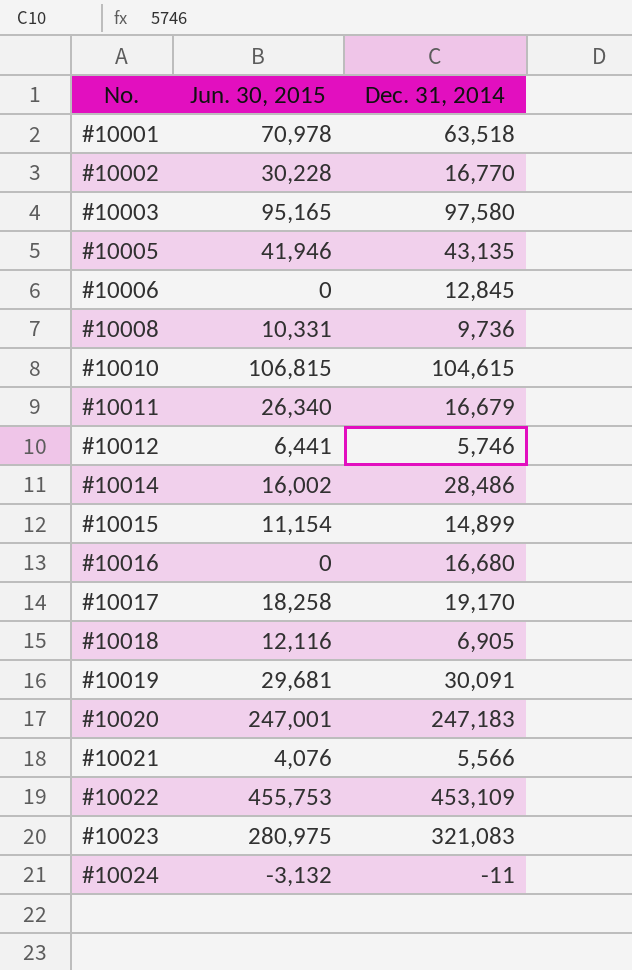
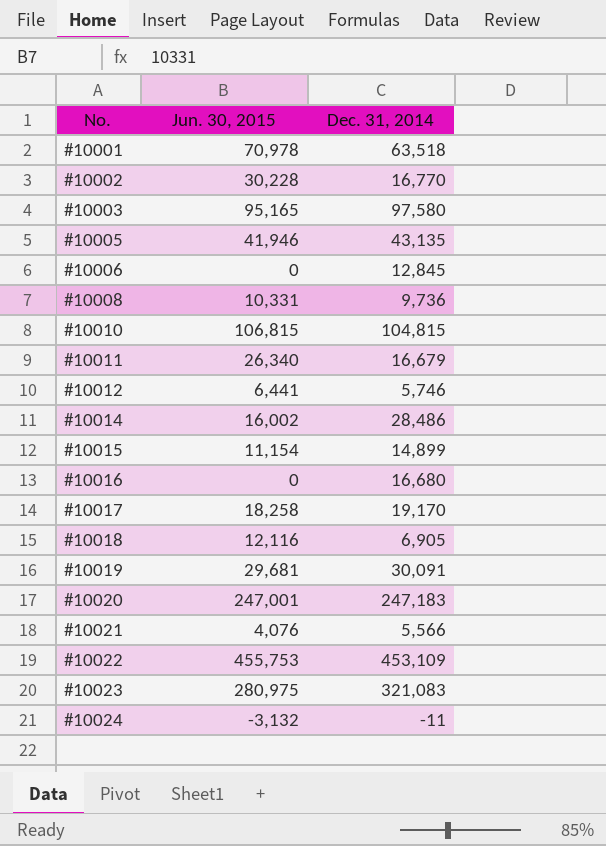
#10010 | Dec. 31, 2014: 104,615 -> 104,815

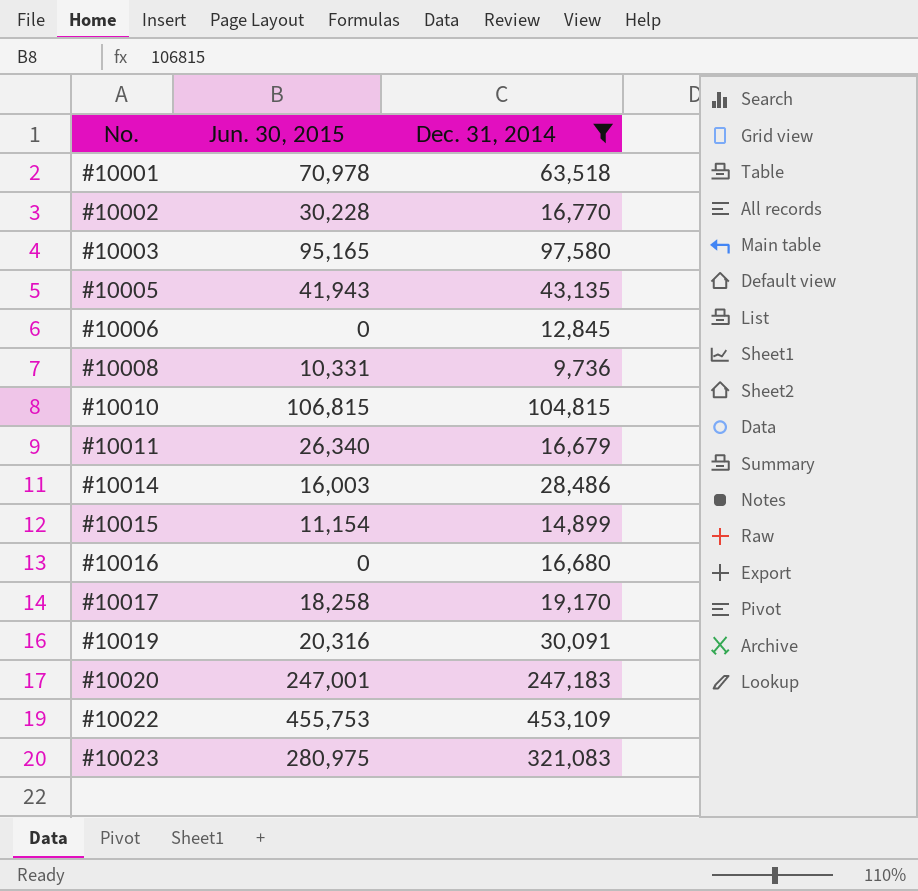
filter: none -> Dec. 31, 2014 >= 9,736
#10005 | Jun. 30, 2015: 41,946 -> 41,943
#10014 | Jun. 30, 2015: 16,002 -> 16,003
#10019 | Jun. 30, 2015: 29,681 -> 20,316

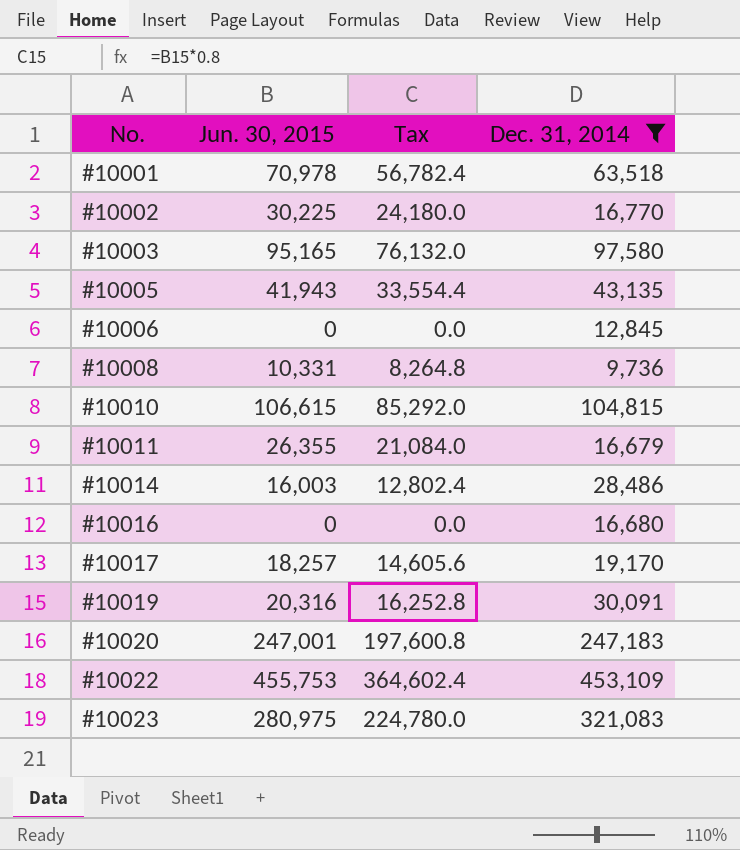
column Tax | formula: none -> [Jun. 30, 2015] * 0.8
row #10015: 11,154 | 14,899 -> none
#10002 | Jun. 30, 2015: 30,228 -> 30,225
#10010 | Jun. 30, 2015: 106,815 -> 106,615
#10011 | Jun. 30, 2015: 26,340 -> 26,355
#10017 | Jun. 30, 2015: 18,258 -> 18,257

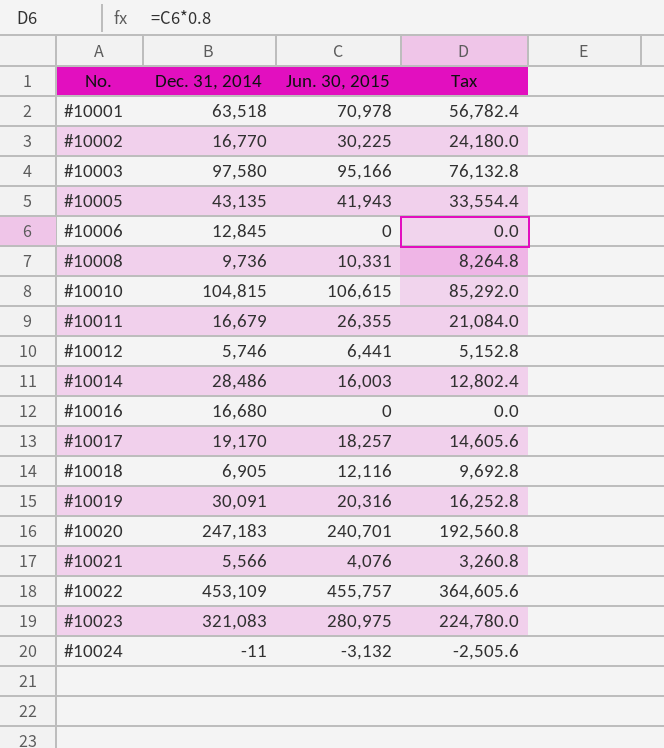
filter: Dec. 31, 2014 >= 9,736 -> none
column Dec. 31, 2014 | position: 4 -> 2
#10003 | Jun. 30, 2015: 95,165 -> 95,166
#10003 | Tax: 76,132.0 -> 76,132.8
#10020 | Jun. 30, 2015: 247,001 -> 240,701
#10020 | Tax: 197,600.8 -> 192,560.8
#10022 | Jun. 30, 2015: 455,753 -> 455,757
#10022 | Tax: 364,602.4 -> 364,605.6

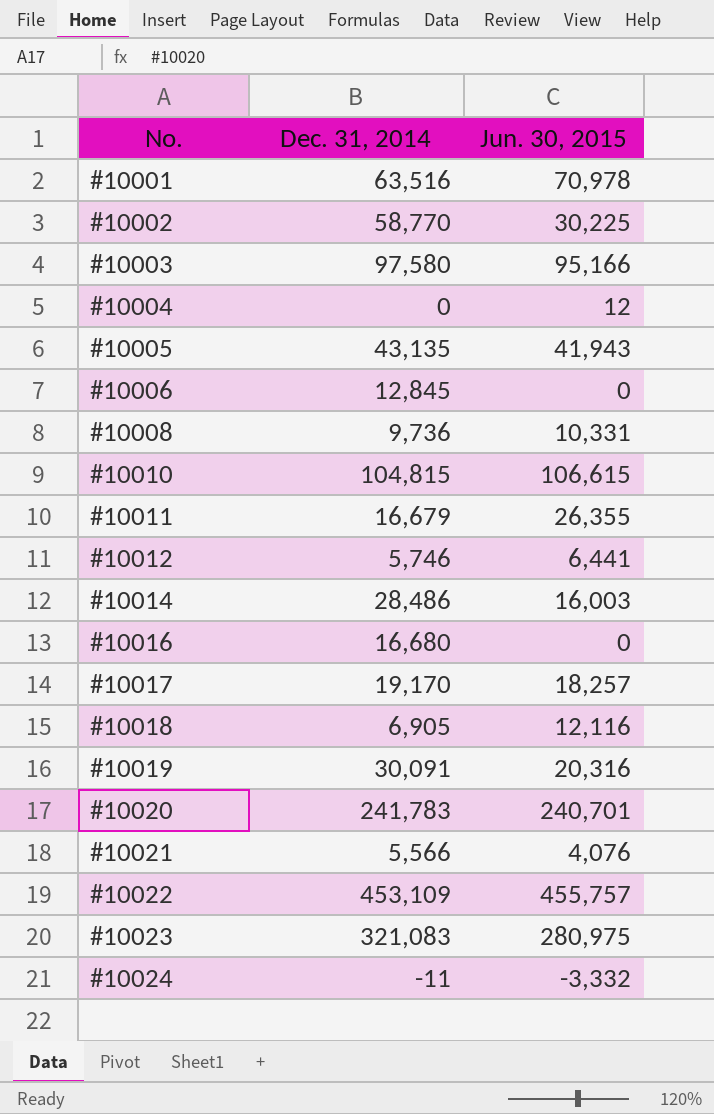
column Tax | formula: [Jun. 30, 2015] * 0.8 -> none
#10001 | Dec. 31, 2014: 63,518 -> 63,516
#10002 | Dec. 31, 2014: 16,770 -> 58,770
row #10004: none -> 0 | 12
#10020 | Dec. 31, 2014: 247,183 -> 241,783
#10024 | Jun. 30, 2015: -3,132 -> -3,332

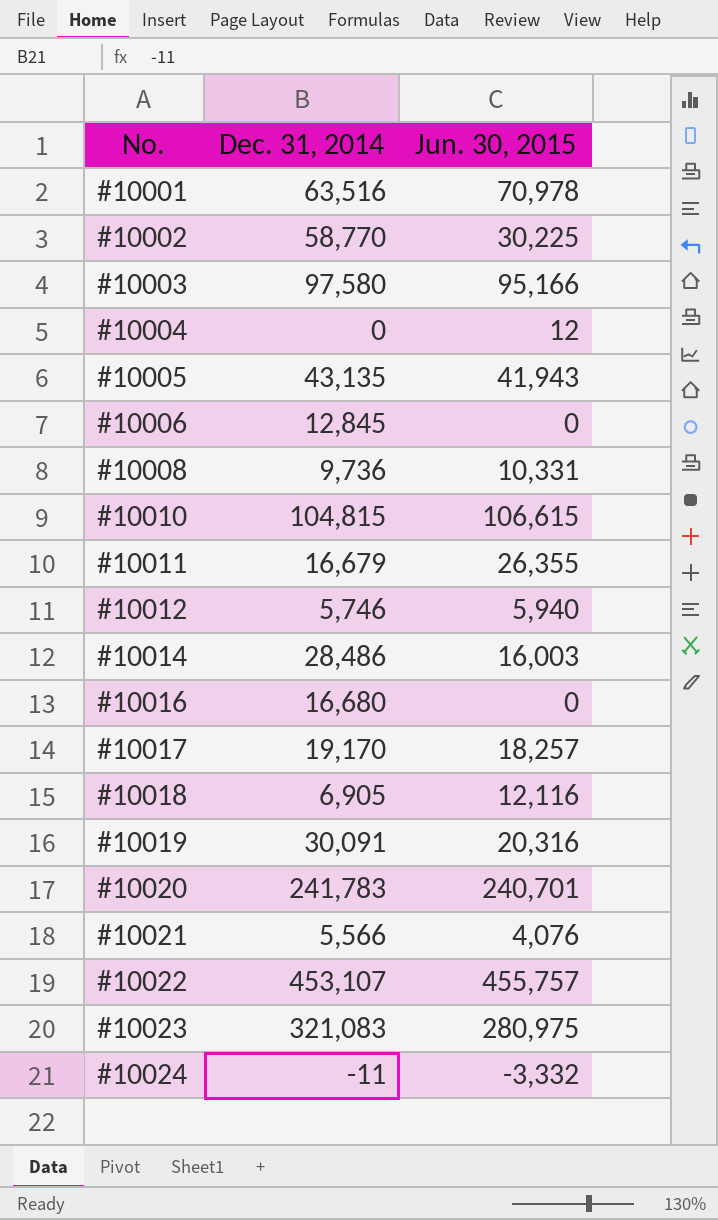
#10012 | Jun. 30, 2015: 6,441 -> 5,940
#10022 | Dec. 31, 2014: 453,109 -> 453,107

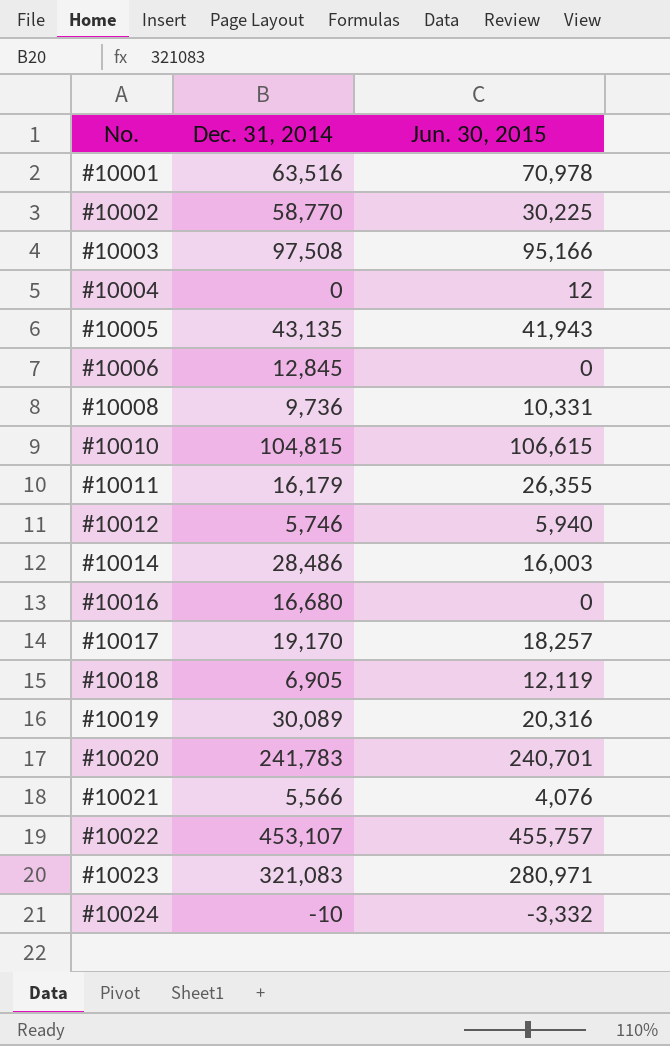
#10003 | Dec. 31, 2014: 97,580 -> 97,508
#10011 | Dec. 31, 2014: 16,679 -> 16,179
#10018 | Jun. 30, 2015: 12,116 -> 12,119
#10019 | Dec. 31, 2014: 30,091 -> 30,089
#10023 | Jun. 30, 2015: 280,975 -> 280,971
#10024 | Dec. 31, 2014: -11 -> -10

